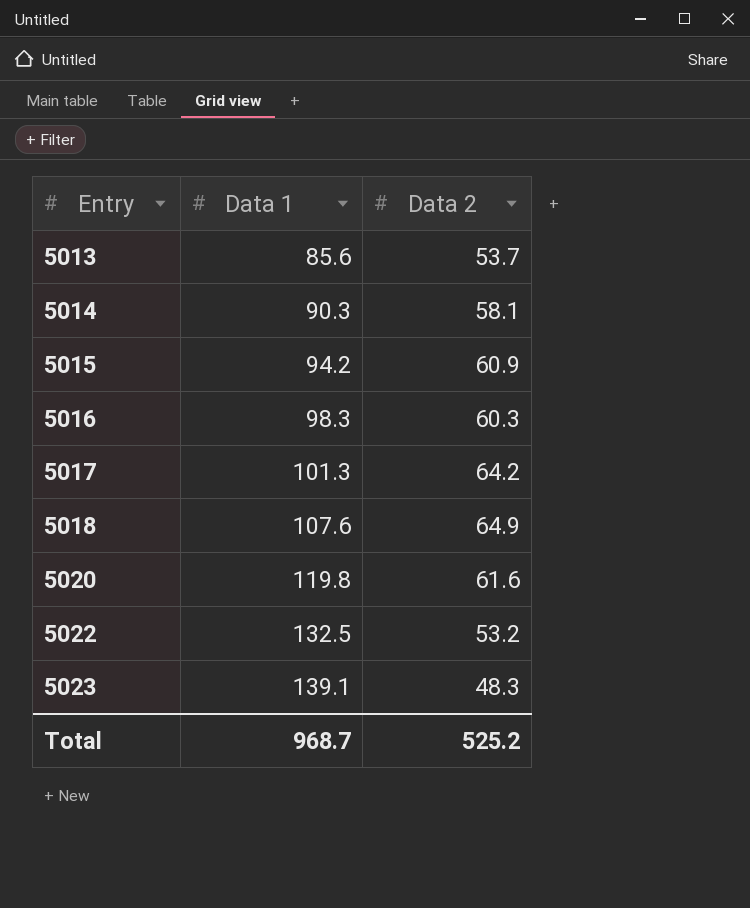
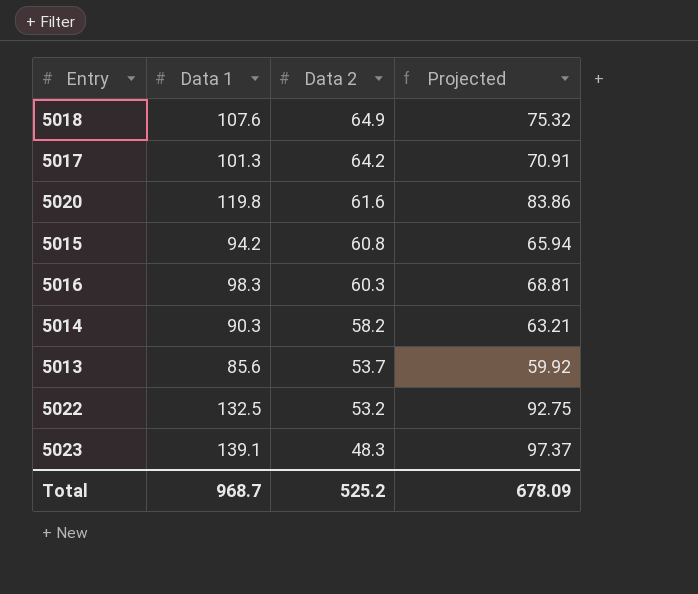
row order: Entry ascending -> Data 2 descending
column Projected | formula: none -> [Data 1] * 0.7
5015 | Data 2: 60.9 -> 60.8
5014 | Data 2: 58.1 -> 58.2

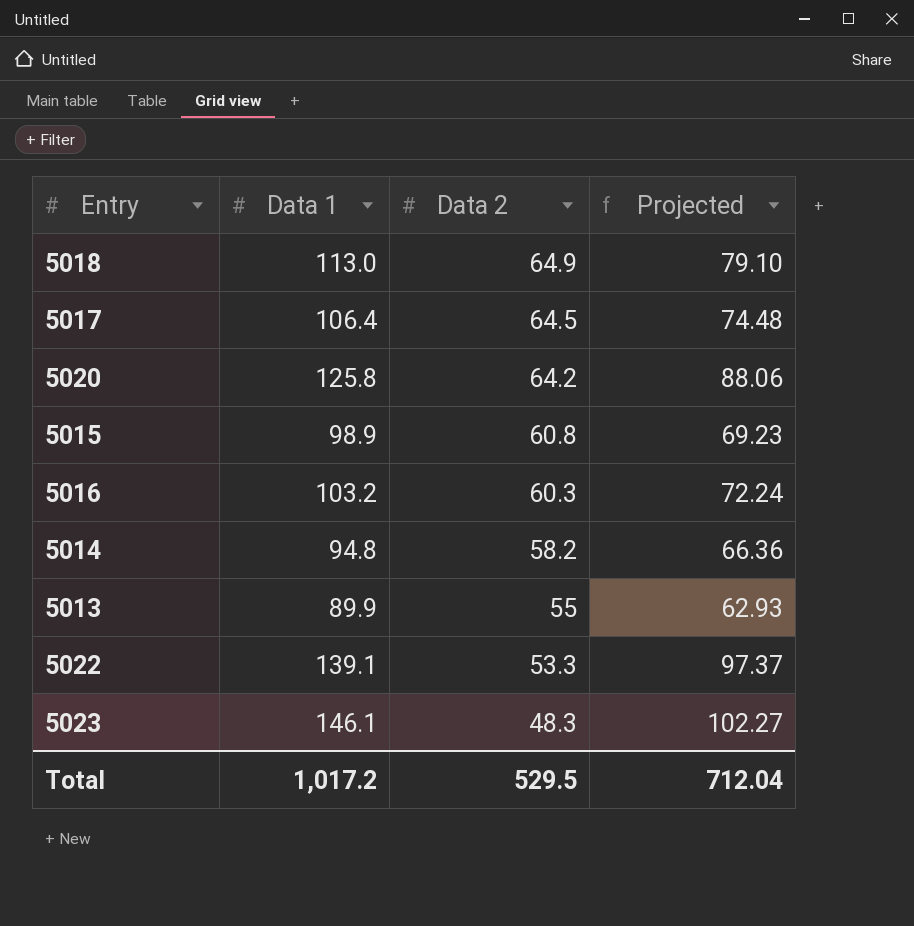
5018 | Data 1: 107.6 -> 113.0
5018 | Projected: 75.32 -> 79.10
5017 | Data 1: 101.3 -> 106.4
5017 | Data 2: 64.2 -> 64.5
5017 | Projected: 70.91 -> 74.48
5020 | Data 1: 119.8 -> 125.8
5020 | Data 2: 61.6 -> 64.2
5020 | Projected: 83.86 -> 88.06
5015 | Data 1: 94.2 -> 98.9
5015 | Projected: 65.94 -> 69.23
5016 | Data 1: 98.3 -> 103.2
5016 | Projected: 68.81 -> 72.24
5014 | Data 1: 90.3 -> 94.8
5014 | Projected: 63.21 -> 66.36
5013 | Data 1: 85.6 -> 89.9
5013 | Data 2: 53.7 -> 55
5013 | Projected: 59.92 -> 62.93
5022 | Data 1: 132.5 -> 139.1
5022 | Data 2: 53.2 -> 53.3
5022 | Projected: 92.75 -> 97.37
5023 | Data 1: 139.1 -> 146.1
5023 | Projected: 97.37 -> 102.27
Total | Data 1: 968.7 -> 1,017.2
Total | Data 2: 525.2 -> 529.5
Total | Projected: 678.09 -> 712.04

